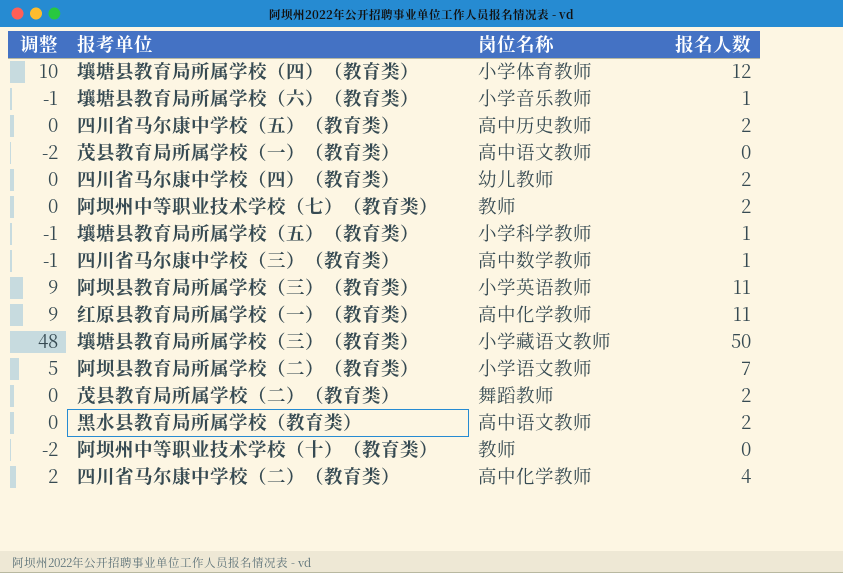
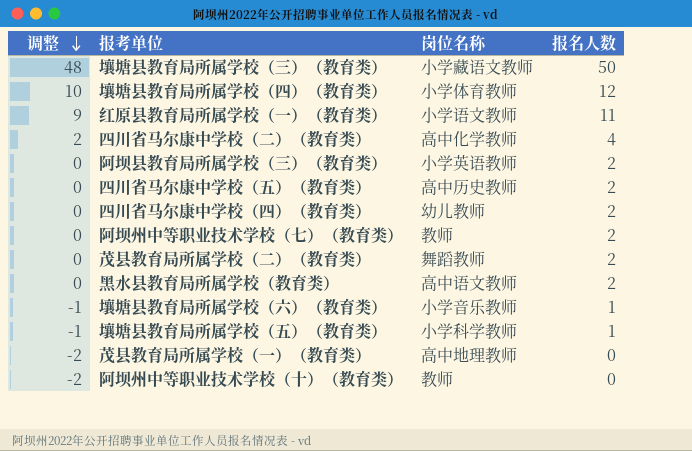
row order: none -> 调整 descending
row 四川省马尔康中学校（三）（教育类）: -1 | 高中数学教师 | 1 -> none
row 阿坝县教育局所属学校（二）（教育类）: 5 | 小学语文教师 | 7 -> none
红原县教育局所属学校（一）（教育类） | 岗位名称: 高中化学教师 -> 小学语文教师
阿坝县教育局所属学校（三）（教育类） | 调整: 9 -> 0
阿坝县教育局所属学校（三）（教育类） | 报名人数: 11 -> 2
茂县教育局所属学校（一）（教育类） | 岗位名称: 高中语文教师 -> 高中地理教师

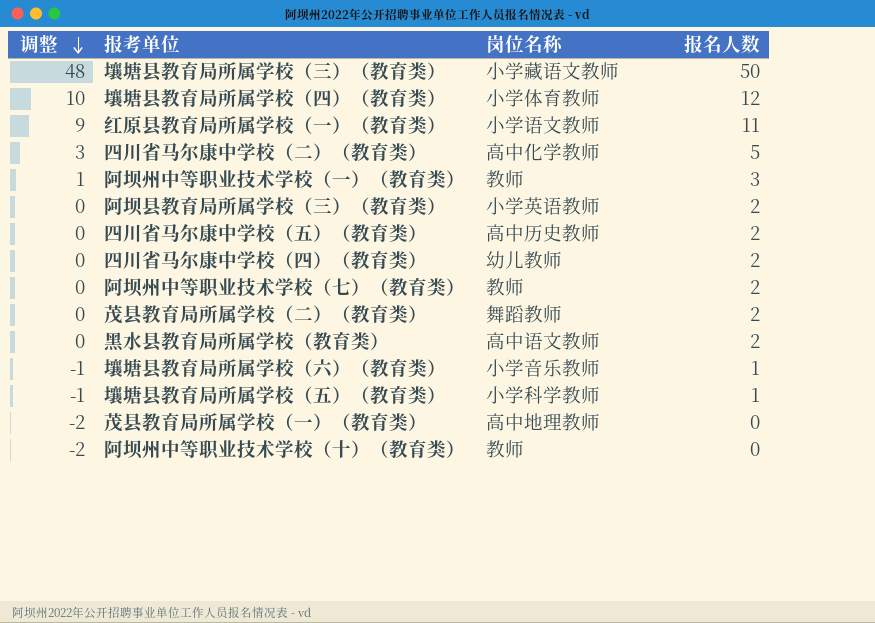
四川省马尔康中学校（二）（教育类） | 调整: 2 -> 3
四川省马尔康中学校（二）（教育类） | 报名人数: 4 -> 5
row 阿坝州中等职业技术学校（一）（教育类）: none -> 1 | 教师 | 3

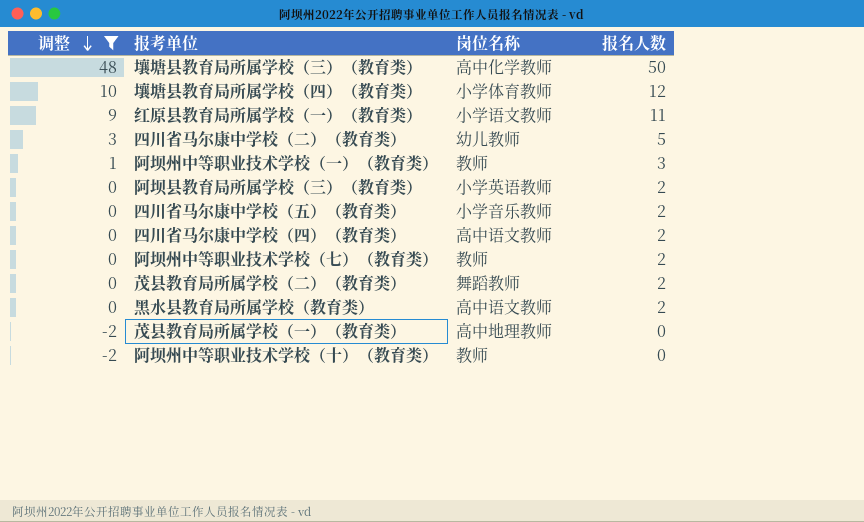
filter: none -> 调整 != -1
壤塘县教育局所属学校（三）（教育类） | 岗位名称: 小学藏语文教师 -> 高中化学教师
四川省马尔康中学校（二）（教育类） | 岗位名称: 高中化学教师 -> 幼儿教师
四川省马尔康中学校（五）（教育类） | 岗位名称: 高中历史教师 -> 小学音乐教师
四川省马尔康中学校（四）（教育类） | 岗位名称: 幼儿教师 -> 高中语文教师

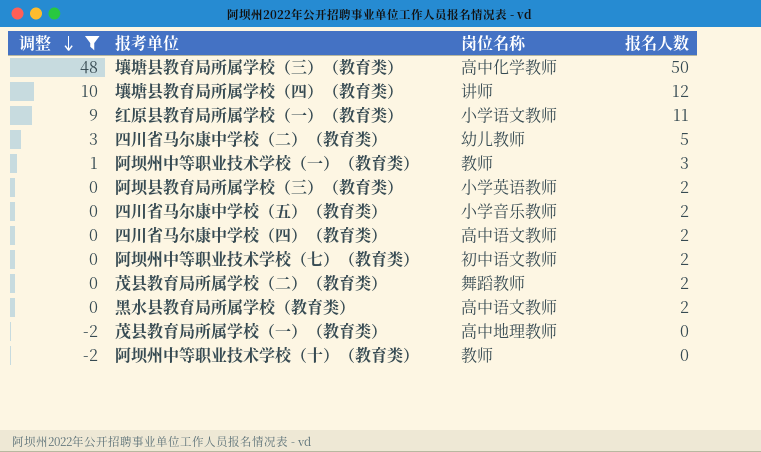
壤塘县教育局所属学校（四）（教育类） | 岗位名称: 小学体育教师 -> 讲师
阿坝州中等职业技术学校（七）（教育类） | 岗位名称: 教师 -> 初中语文教师

